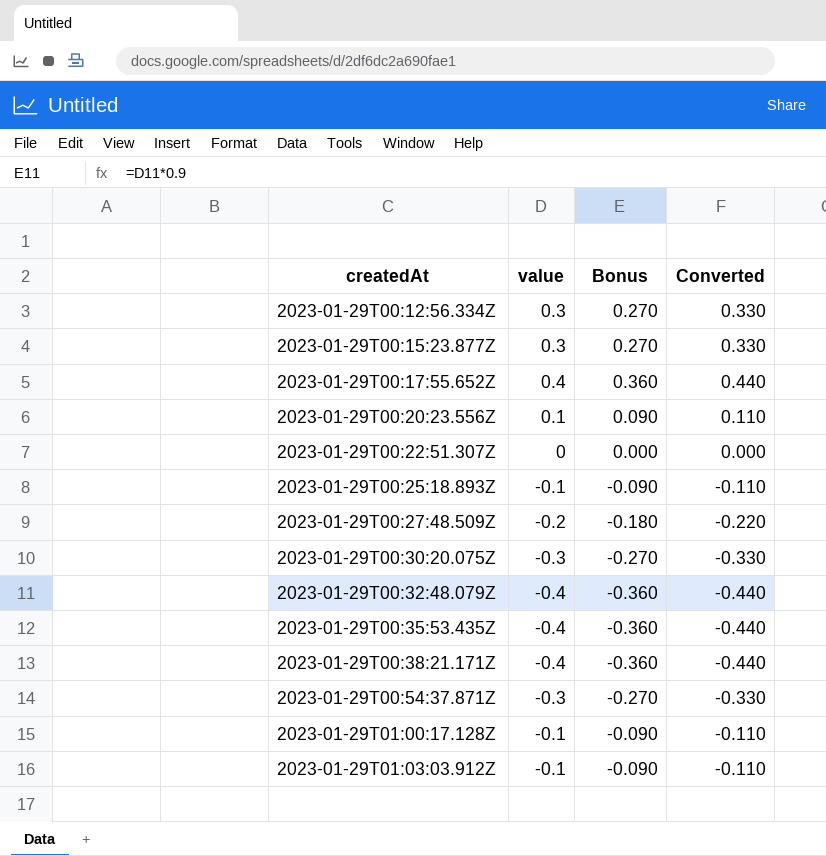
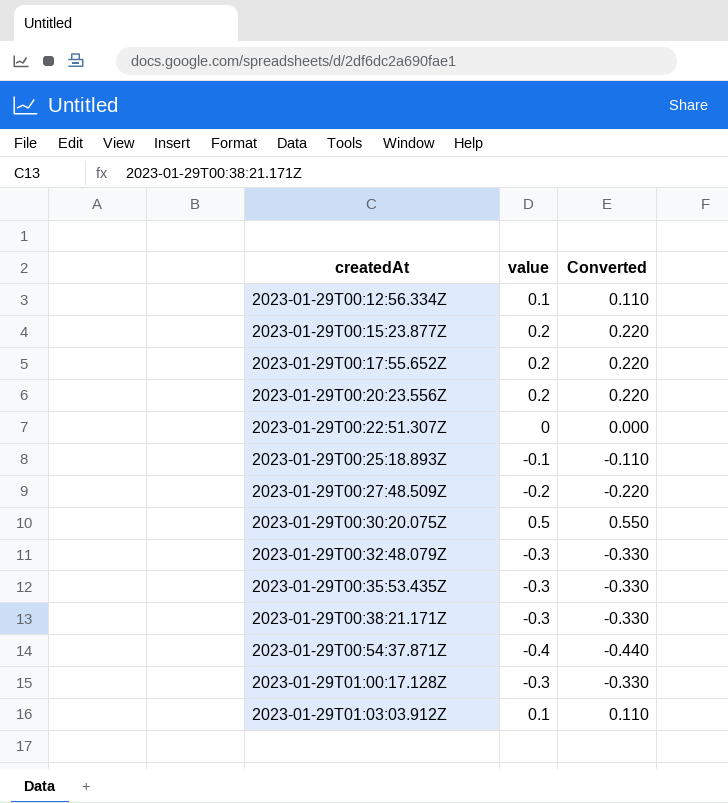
column Bonus | formula: [value] * 0.9 -> none
2023-01-29T00:12:56.334Z | value: 0.3 -> 0.1
2023-01-29T00:12:56.334Z | Converted: 0.330 -> 0.110
2023-01-29T00:15:23.877Z | value: 0.3 -> 0.2
2023-01-29T00:15:23.877Z | Converted: 0.330 -> 0.220
2023-01-29T00:17:55.652Z | value: 0.4 -> 0.2
2023-01-29T00:17:55.652Z | Converted: 0.440 -> 0.220
2023-01-29T00:20:23.556Z | value: 0.1 -> 0.2
2023-01-29T00:20:23.556Z | Converted: 0.110 -> 0.220
2023-01-29T00:30:20.075Z | value: -0.3 -> 0.5
2023-01-29T00:30:20.075Z | Converted: -0.330 -> 0.550
2023-01-29T00:32:48.079Z | value: -0.4 -> -0.3
2023-01-29T00:32:48.079Z | Converted: -0.440 -> -0.330
2023-01-29T00:35:53.435Z | value: -0.4 -> -0.3
2023-01-29T00:35:53.435Z | Converted: -0.440 -> -0.330
2023-01-29T00:38:21.171Z | value: -0.4 -> -0.3
2023-01-29T00:38:21.171Z | Converted: -0.440 -> -0.330
2023-01-29T00:54:37.871Z | value: -0.3 -> -0.4
2023-01-29T00:54:37.871Z | Converted: -0.330 -> -0.440
2023-01-29T01:00:17.128Z | value: -0.1 -> -0.3
2023-01-29T01:00:17.128Z | Converted: -0.110 -> -0.330
2023-01-29T01:03:03.912Z | value: -0.1 -> 0.1
2023-01-29T01:03:03.912Z | Converted: -0.110 -> 0.110

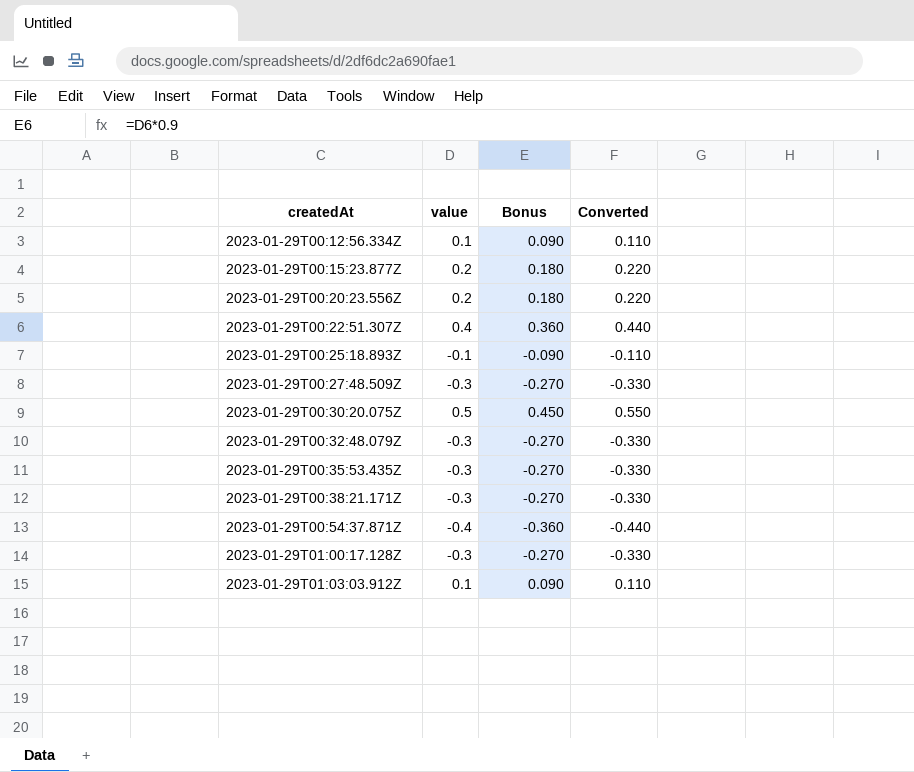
column Bonus | formula: none -> [value] * 0.9
row 2023-01-29T00:17:55.652Z: 0.2 | 0.220 -> none
2023-01-29T00:22:51.307Z | value: 0 -> 0.4
2023-01-29T00:22:51.307Z | Converted: 0.000 -> 0.440
2023-01-29T00:27:48.509Z | value: -0.2 -> -0.3
2023-01-29T00:27:48.509Z | Converted: -0.220 -> -0.330

